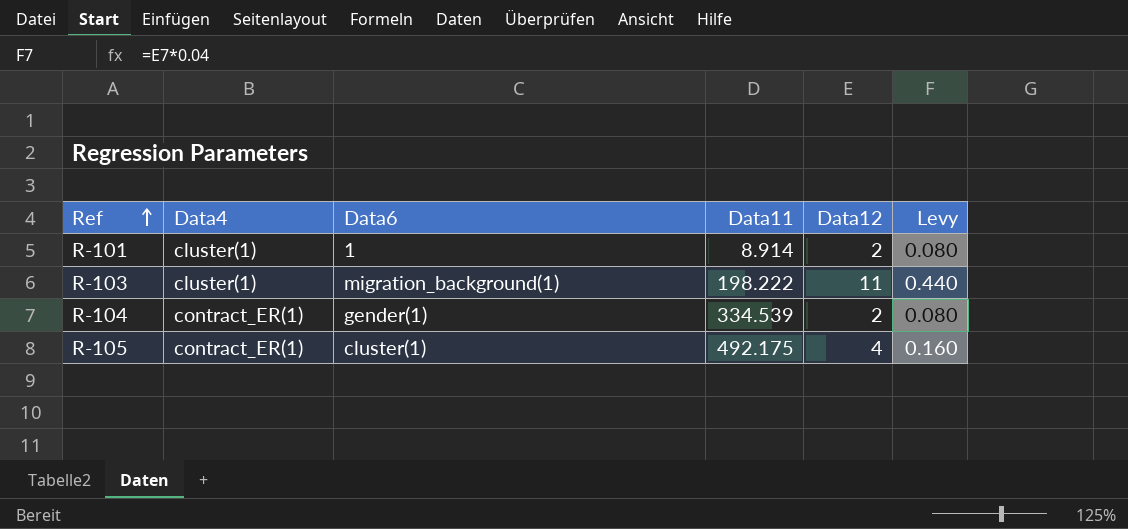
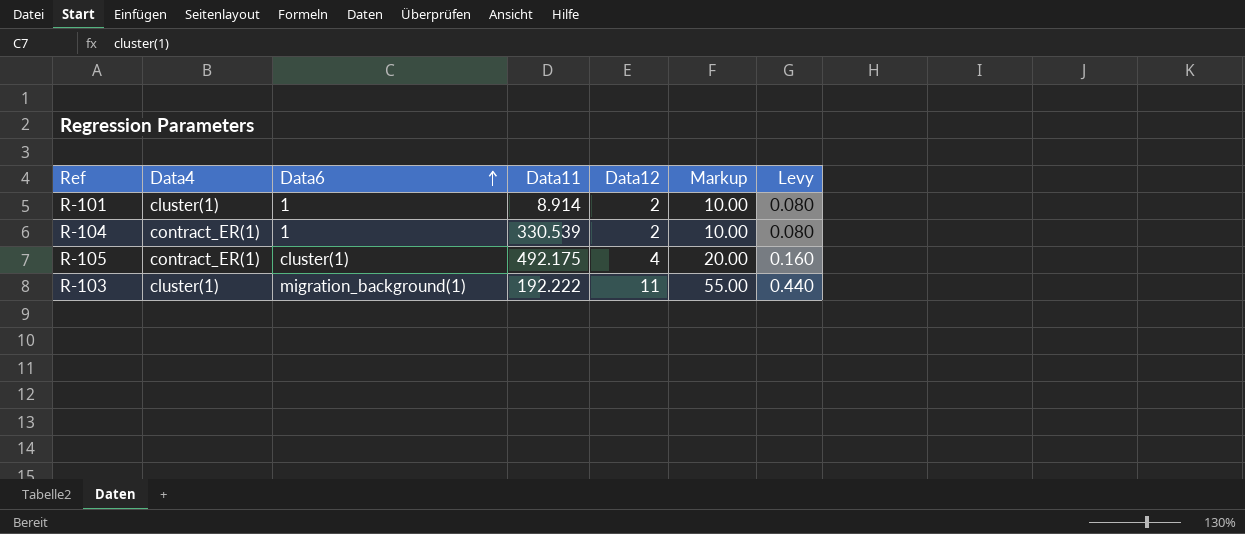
row order: Ref ascending -> Data6 ascending
column Markup | formula: none -> [Data12] * 5
R-104 | Data6: gender(1) -> 1
R-104 | Data11: 334.539 -> 330.539
R-103 | Data11: 198.222 -> 192.222

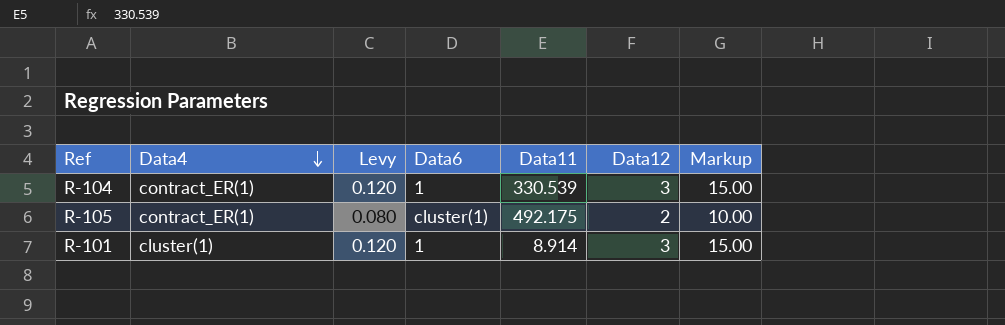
row order: Data6 ascending -> Data4 descending
column Levy | position: 7 -> 3
row R-103: cluster(1) | migration_background(1) | 192.222 | 11 | 55.00 | 0.440 -> none
R-104 | Levy: 0.080 -> 0.120
R-104 | Data12: 2 -> 3
R-104 | Markup: 10.00 -> 15.00
R-105 | Levy: 0.160 -> 0.080
R-105 | Data12: 4 -> 2
R-105 | Markup: 20.00 -> 10.00
R-101 | Levy: 0.080 -> 0.120
R-101 | Data12: 2 -> 3
R-101 | Markup: 10.00 -> 15.00

